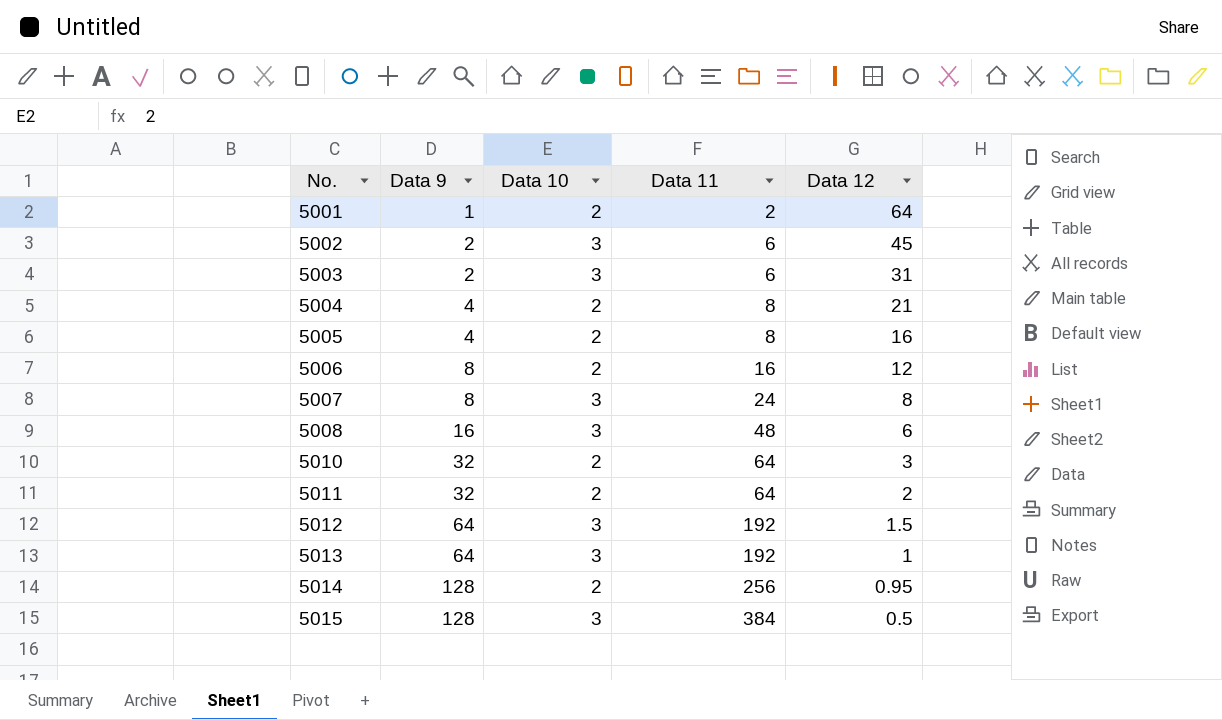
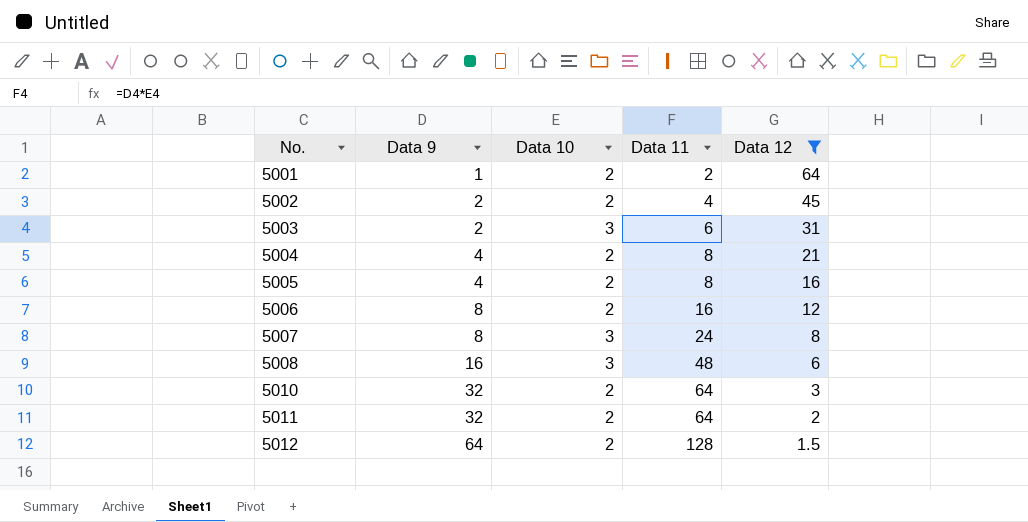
filter: none -> Data 12 >= 1.5
5002 | Data 10: 3 -> 2
5002 | Data 11: 6 -> 4
5012 | Data 10: 3 -> 2
5012 | Data 11: 192 -> 128

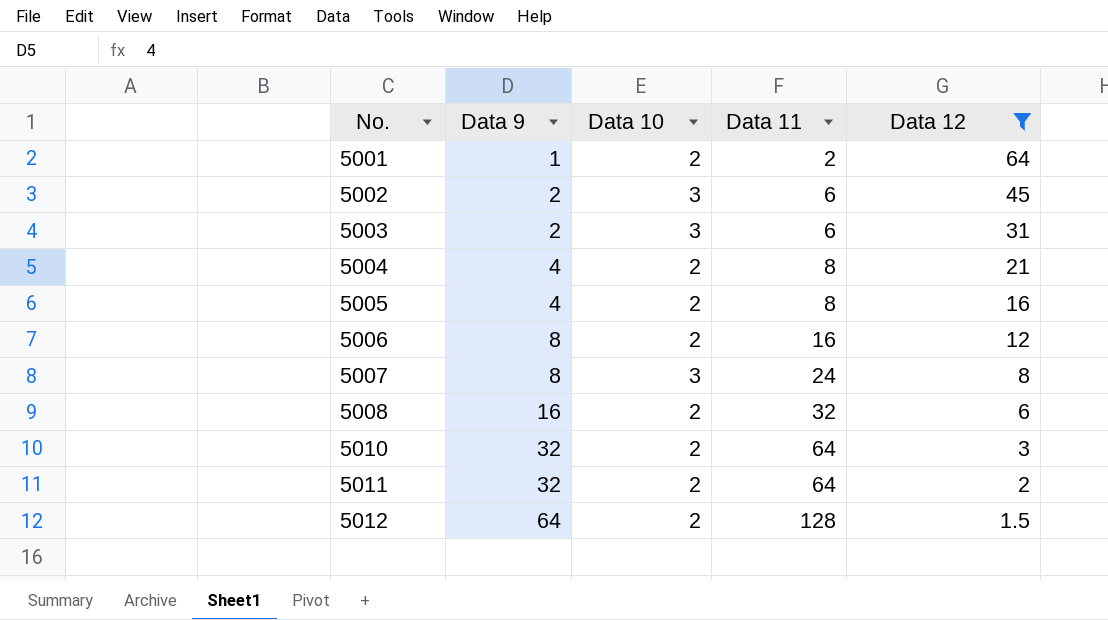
5002 | Data 10: 2 -> 3
5002 | Data 11: 4 -> 6
5008 | Data 10: 3 -> 2
5008 | Data 11: 48 -> 32

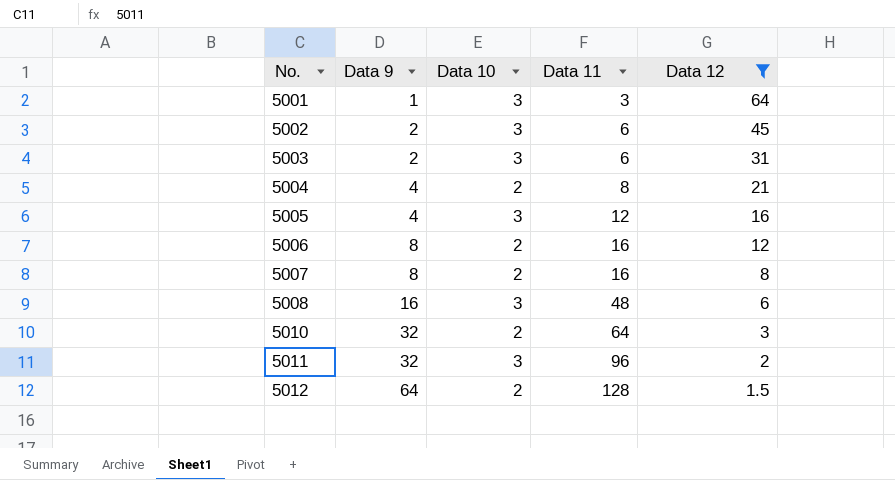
5001 | Data 10: 2 -> 3
5001 | Data 11: 2 -> 3
5005 | Data 10: 2 -> 3
5005 | Data 11: 8 -> 12
5007 | Data 10: 3 -> 2
5007 | Data 11: 24 -> 16
5008 | Data 10: 2 -> 3
5008 | Data 11: 32 -> 48
5011 | Data 10: 2 -> 3
5011 | Data 11: 64 -> 96

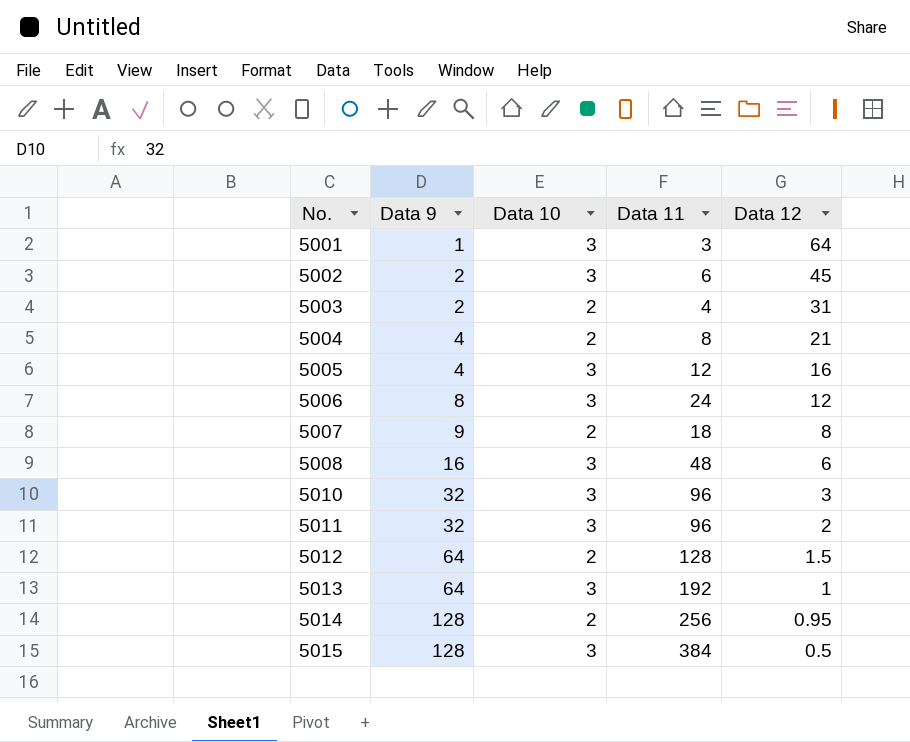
filter: Data 12 >= 1.5 -> none
5003 | Data 10: 3 -> 2
5003 | Data 11: 6 -> 4
5006 | Data 10: 2 -> 3
5006 | Data 11: 16 -> 24
5007 | Data 9: 8 -> 9
5007 | Data 11: 16 -> 18
5010 | Data 10: 2 -> 3
5010 | Data 11: 64 -> 96

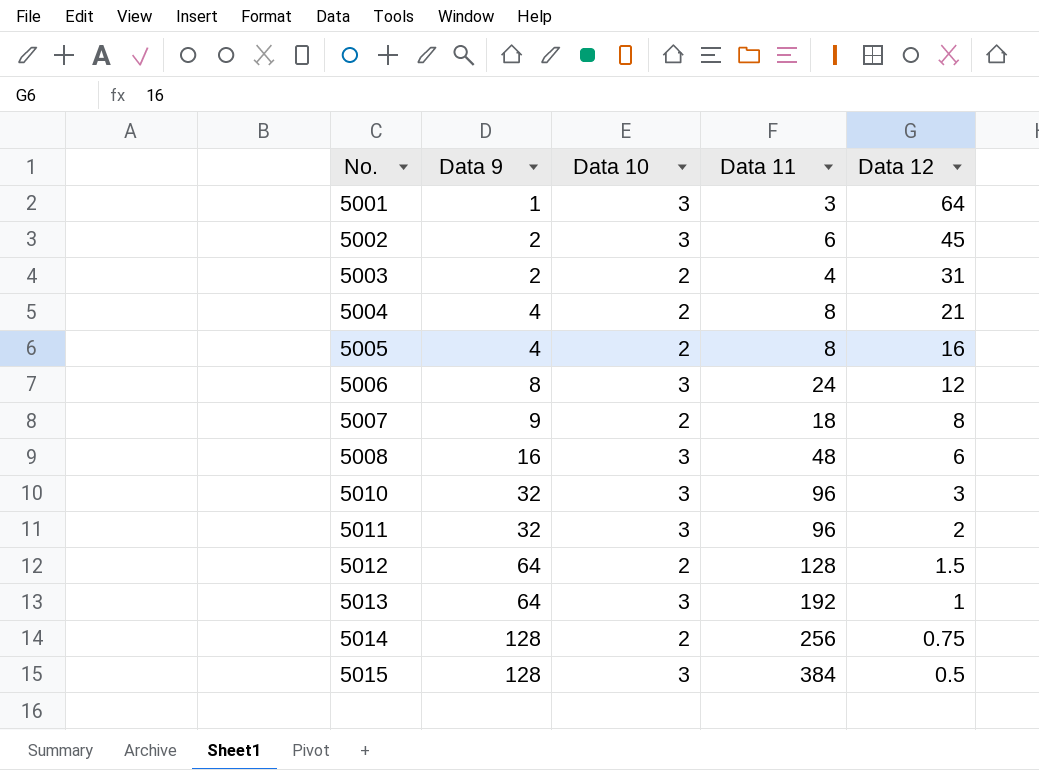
5005 | Data 10: 3 -> 2
5005 | Data 11: 12 -> 8
5014 | Data 12: 0.95 -> 0.75

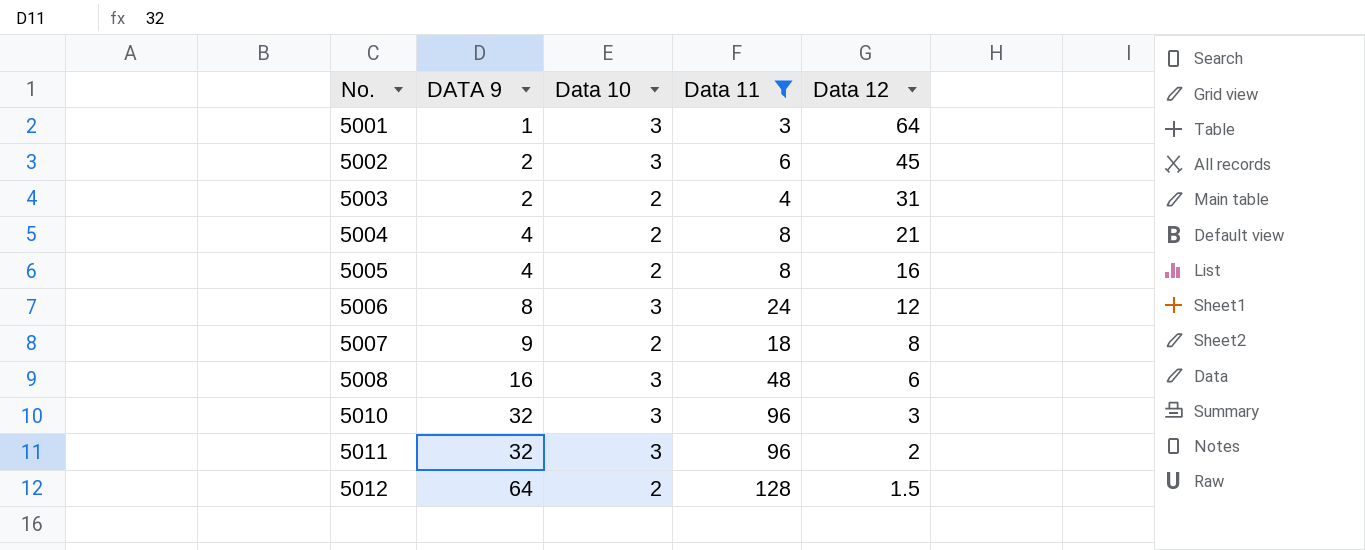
filter: none -> Data 11 <= 128
column name: Data 9 -> DATA 9

